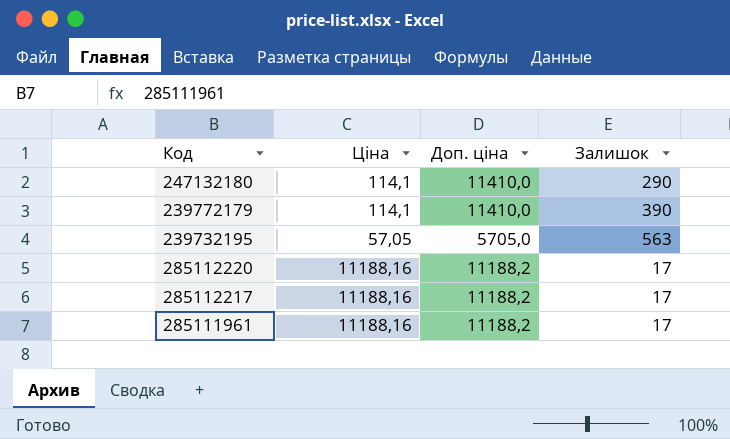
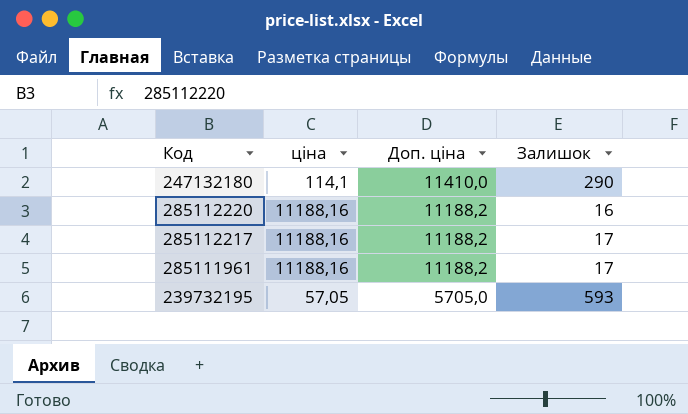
row order: none -> Доп. ціна descending
column name: Ціна -> ціна
row 239772179: 114,1 | 11410,0 | 390 -> none
285112220 | Залишок: 17 -> 16
239732195 | Залишок: 563 -> 593

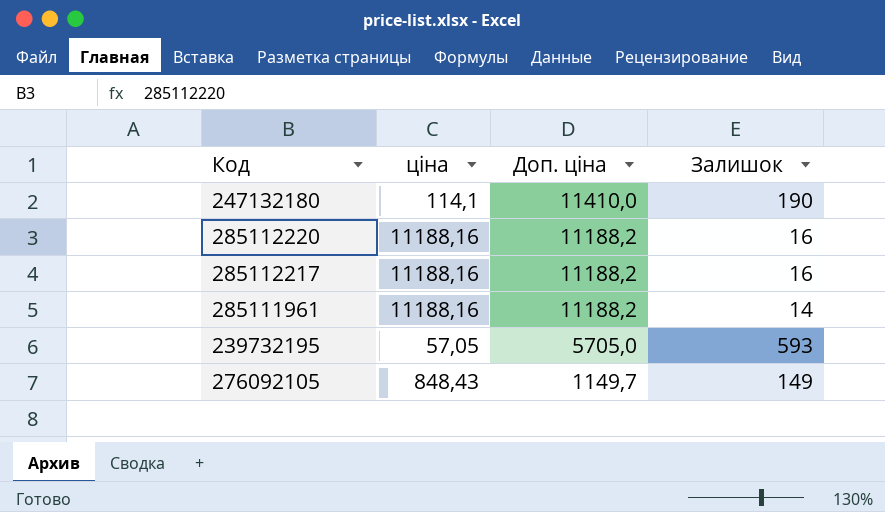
247132180 | Залишок: 290 -> 190
285112217 | Залишок: 17 -> 16
285111961 | Залишок: 17 -> 14
row 276092105: none -> 848,43 | 1149,7 | 149

